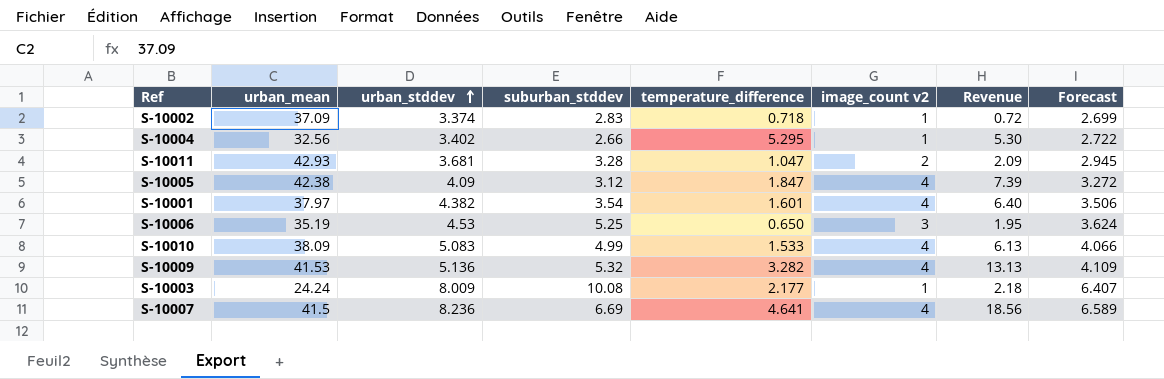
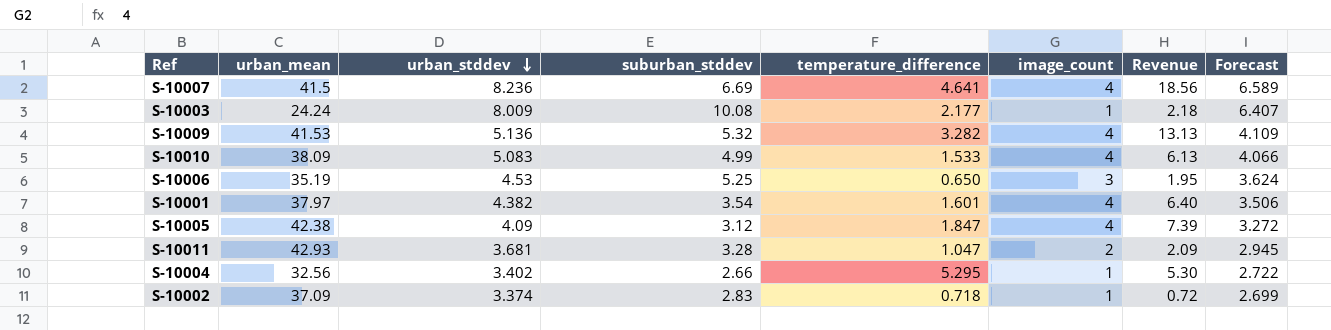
row order: urban_stddev ascending -> urban_stddev descending
column name: image_count v2 -> image_count

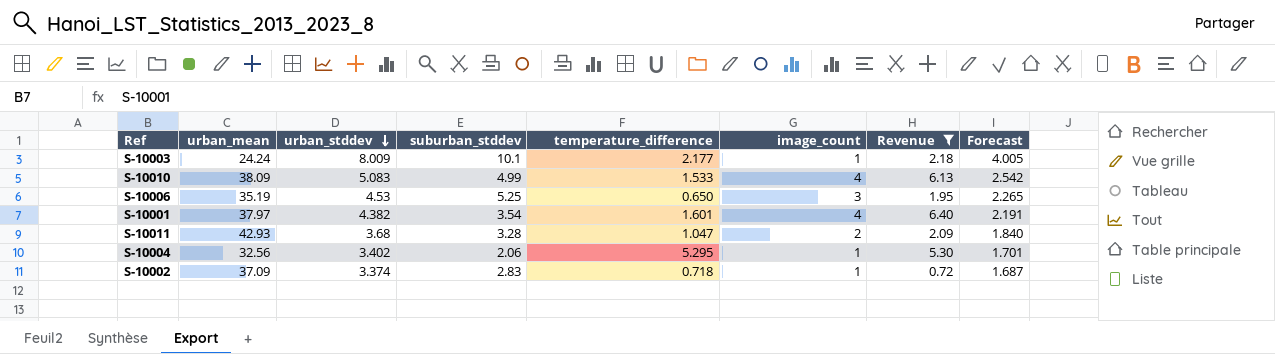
filter: none -> Revenue <= 6.40
column Forecast | formula: [urban_stddev] * 0.8 -> [urban_stddev] * 0.5
S-10003 | suburban_stddev: 10.08 -> 10.1
S-10011 | urban_stddev: 3.681 -> 3.68
S-10004 | suburban_stddev: 2.66 -> 2.06

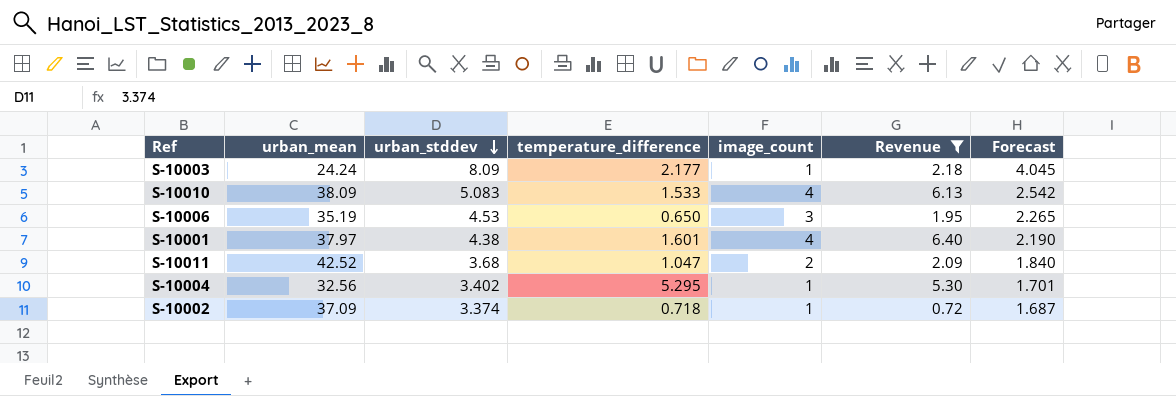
column suburban_stddev | position: 4 -> none
S-10003 | urban_stddev: 8.009 -> 8.09
S-10003 | Forecast: 4.005 -> 4.045
S-10001 | urban_stddev: 4.382 -> 4.38
S-10001 | Forecast: 2.191 -> 2.190
S-10011 | urban_mean: 42.93 -> 42.52

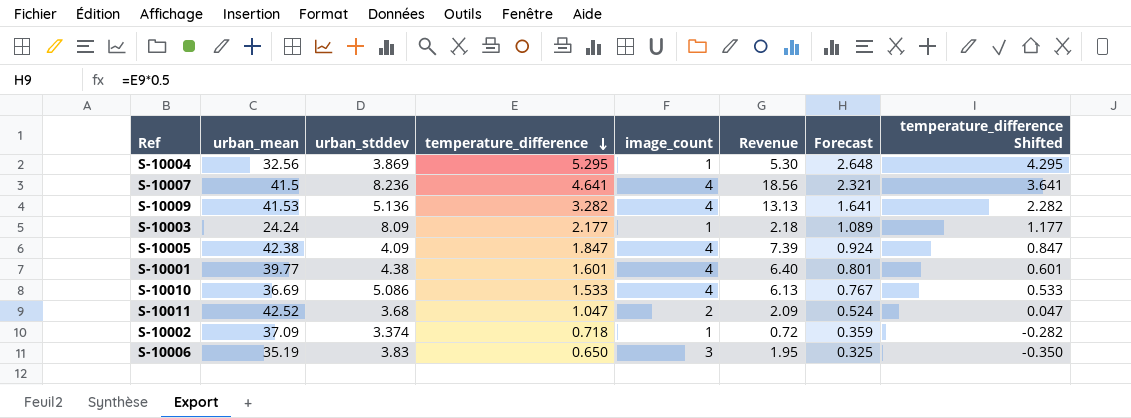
filter: Revenue <= 6.40 -> none
row order: urban_stddev descending -> temperature_difference descending
column Forecast | formula: [urban_stddev] * 0.5 -> [temperature_difference] * 0.5
column temperature_difference Shifted | formula: none -> [temperature_difference] - 1
S-10004 | urban_stddev: 3.402 -> 3.869
S-10001 | urban_mean: 37.97 -> 39.77
S-10010 | urban_mean: 38.09 -> 36.69
S-10010 | urban_stddev: 5.083 -> 5.086
S-10006 | urban_stddev: 4.53 -> 3.83

